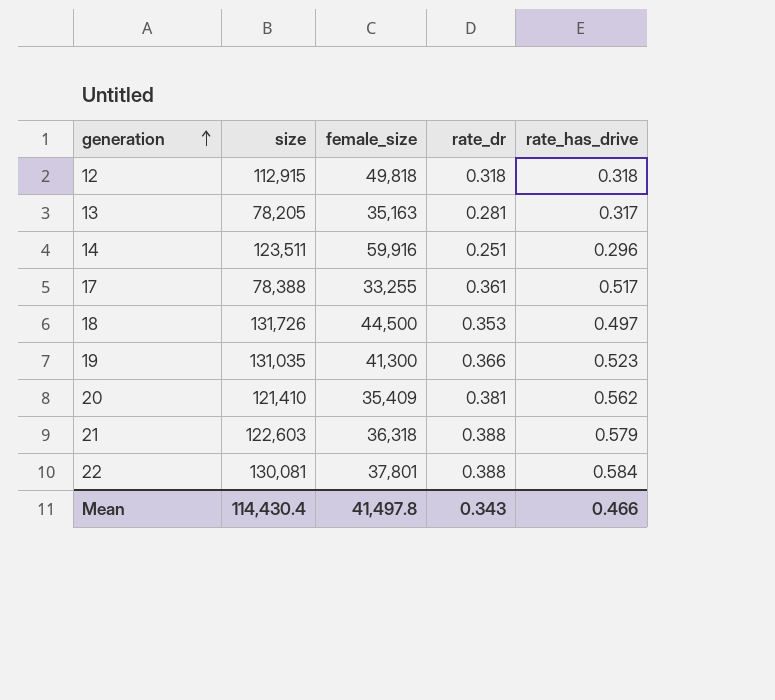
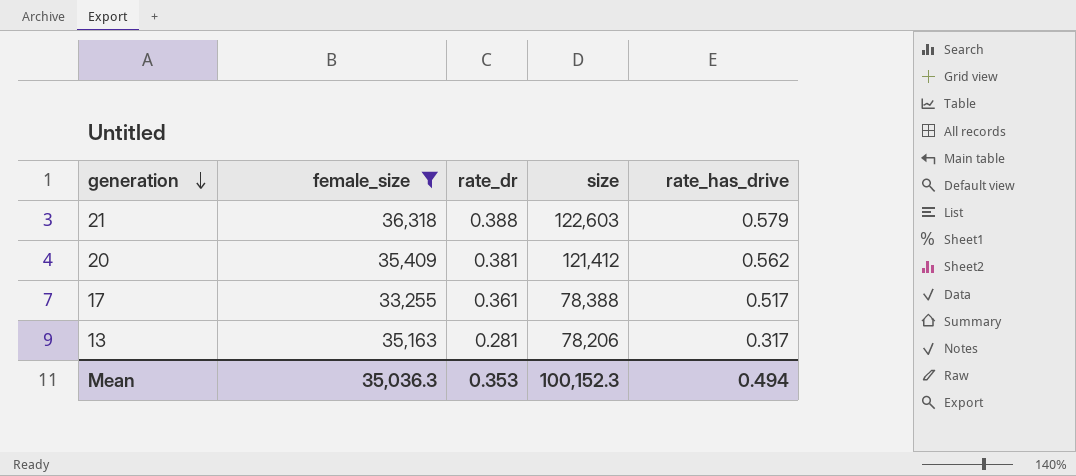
filter: none -> female_size <= 36,318
row order: generation ascending -> generation descending
column size | position: 2 -> 4
20 | size: 121,410 -> 121,412
13 | size: 78,205 -> 78,206
Mean | female_size: 41,497.8 -> 35,036.3
Mean | rate_dr: 0.343 -> 0.353
Mean | size: 114,430.4 -> 100,152.3
Mean | rate_has_drive: 0.466 -> 0.494

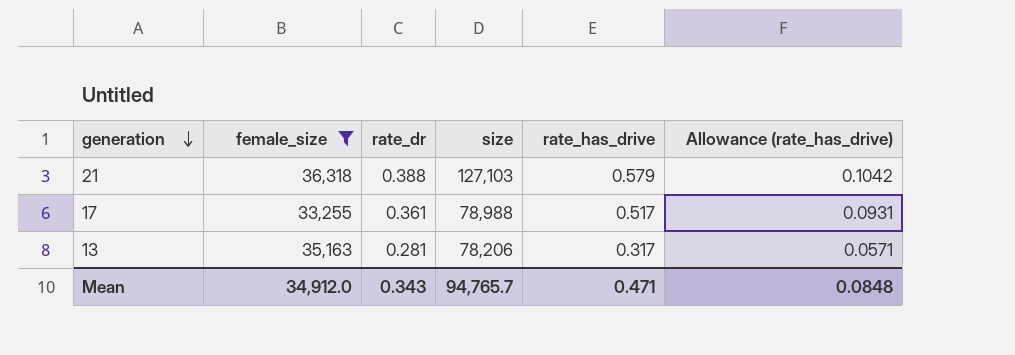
column Allowance (rate_has_drive) | formula: none -> [rate_has_drive] * 0.18
row 20: 35,409 | 0.381 | 121,412 | 0.562 -> none
21 | size: 122,603 -> 127,103
17 | size: 78,388 -> 78,988
Mean | female_size: 35,036.3 -> 34,912.0
Mean | rate_dr: 0.353 -> 0.343
Mean | size: 100,152.3 -> 94,765.7
Mean | rate_has_drive: 0.494 -> 0.471

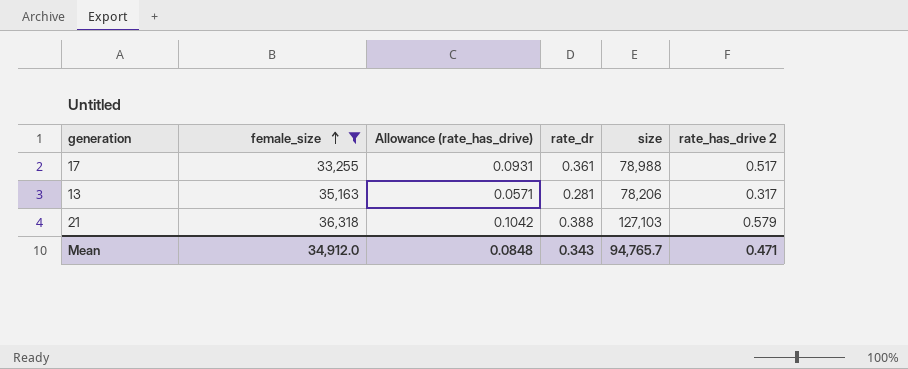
row order: generation descending -> female_size ascending
column Allowance (rate_has_drive) | position: 6 -> 3
column name: rate_has_drive -> rate_has_drive 2

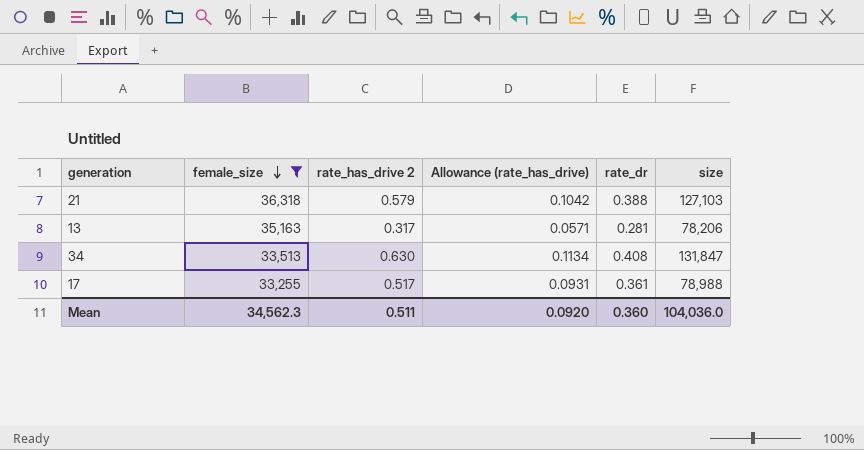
row order: female_size ascending -> female_size descending
column rate_has_drive 2 | position: 6 -> 3
row 34: none -> 33,513 | 0.630 | 0.1134 | 0.408 | 131,847
Mean | female_size: 34,912.0 -> 34,562.3
Mean | rate_has_drive 2: 0.471 -> 0.511
Mean | Allowance (rate_has_drive): 0.0848 -> 0.0920
Mean | rate_dr: 0.343 -> 0.360
Mean | size: 94,765.7 -> 104,036.0

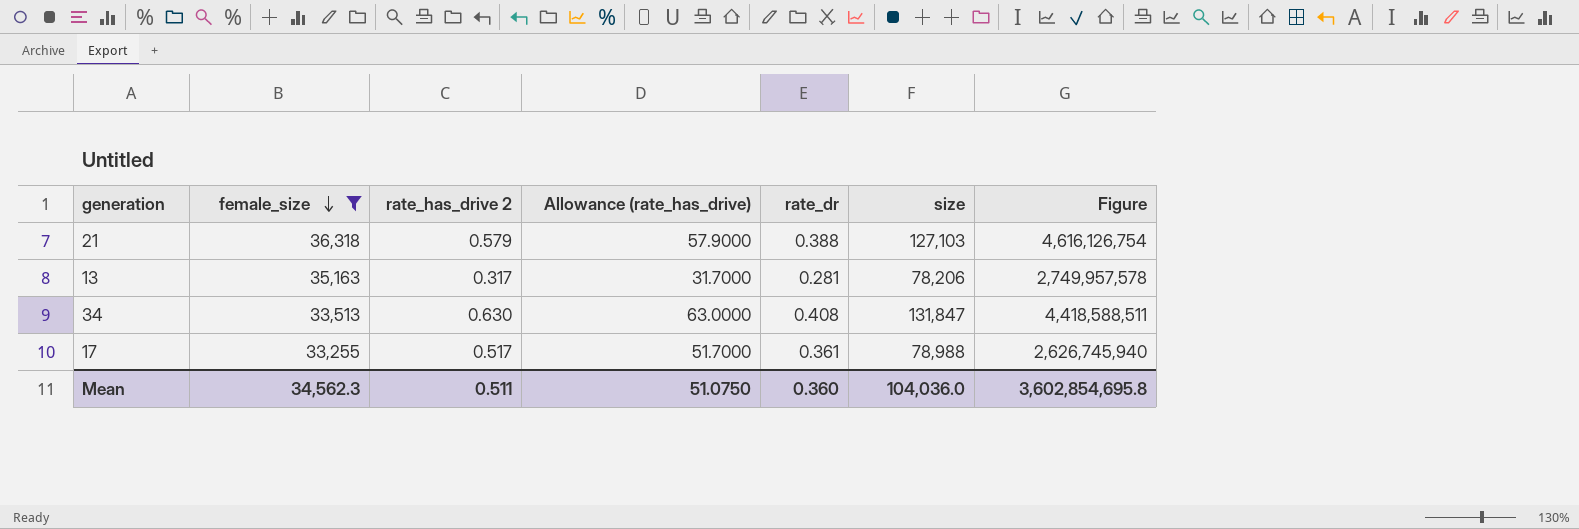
column Allowance (rate_has_drive) | formula: [rate_has_drive 2] * 0.18 -> [rate_has_drive 2] * 100
column Figure | formula: none -> [female_size] * [size]
Mean | Allowance (rate_has_drive): 0.0920 -> 51.0750

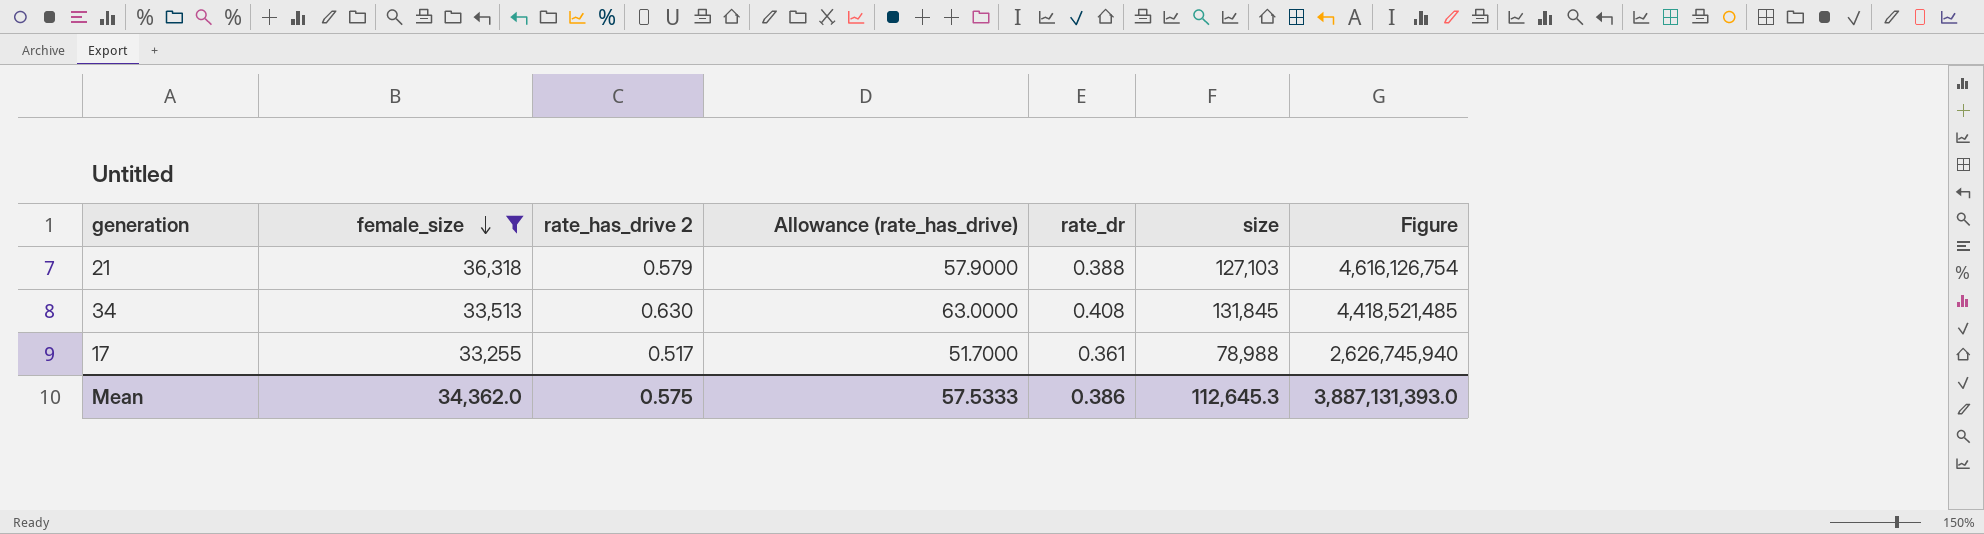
row 13: 35,163 | 0.317 | 31.7000 | 0.281 | 78,206 | 2,749,957,578 -> none
34 | size: 131,847 -> 131,845
34 | Figure: 4,418,588,511 -> 4,418,521,485
Mean | female_size: 34,562.3 -> 34,362.0
Mean | rate_has_drive 2: 0.511 -> 0.575
Mean | Allowance (rate_has_drive): 51.0750 -> 57.5333
Mean | rate_dr: 0.360 -> 0.386
Mean | size: 104,036.0 -> 112,645.3
Mean | Figure: 3,602,854,695.8 -> 3,887,131,393.0

